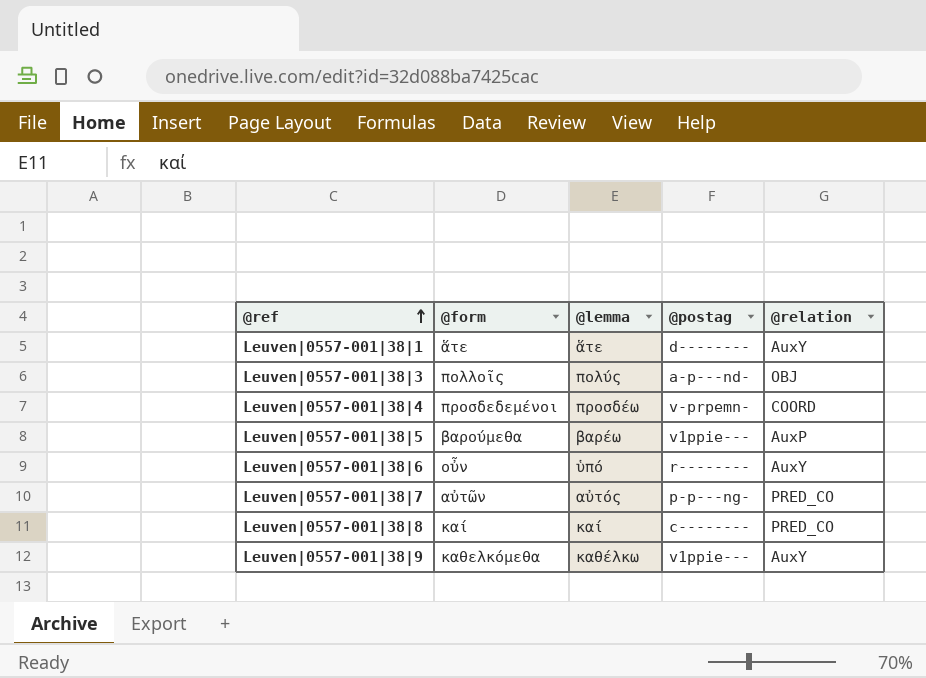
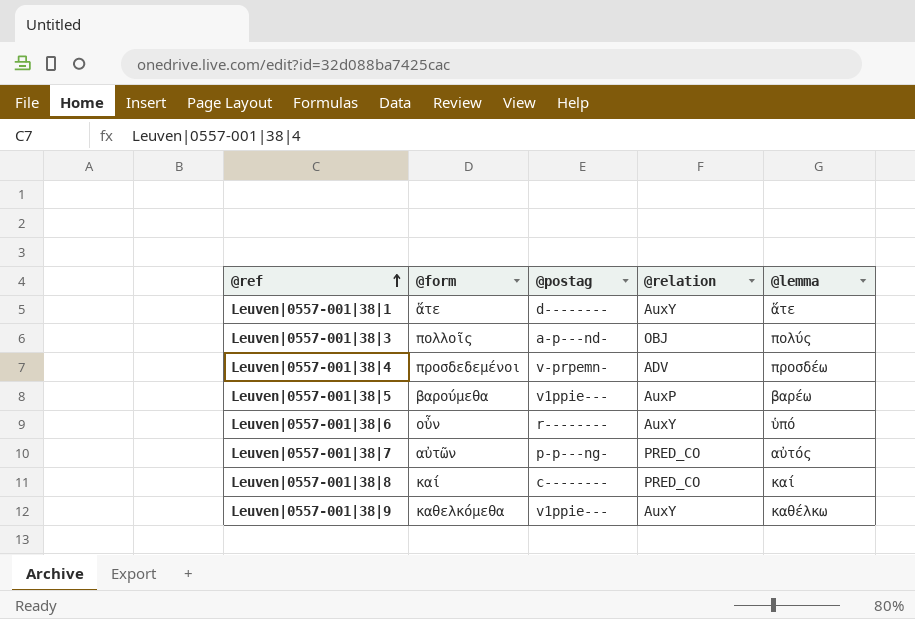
column @lemma | position: 3 -> 5
Leuven|0557-001|38|4 | @relation: COORD -> ADV

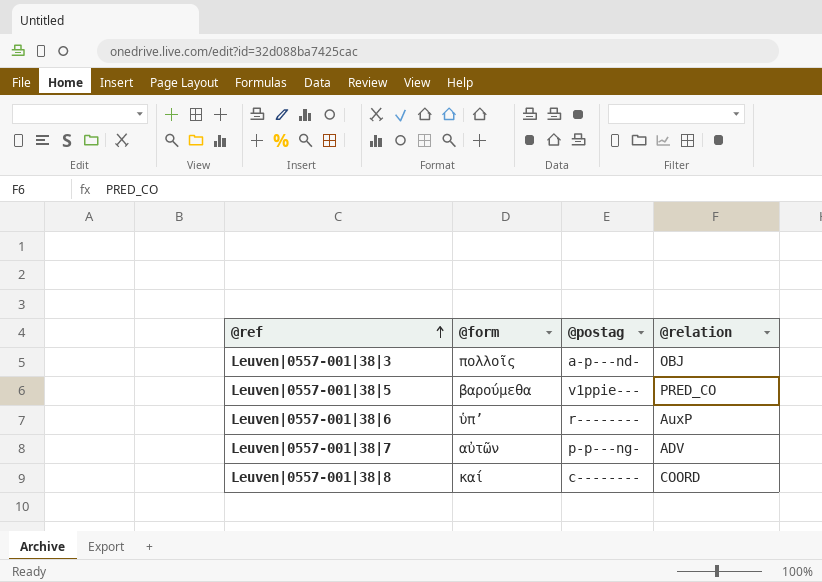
column @lemma | position: 5 -> none
row Leuven|0557-001|38|1: ἅτε | d-------- | AuxY | ἅτε -> none
row Leuven|0557-001|38|4: προσδεδεμένοι | v-prpemn- | ADV | προσδέω -> none
row Leuven|0557-001|38|9: καθελκόμεθα | v1ppie--- | AuxY | καθέλκω -> none
Leuven|0557-001|38|5 | @relation: AuxP -> PRED_CO
Leuven|0557-001|38|6 | @form: οὖν -> ὑπʼ
Leuven|0557-001|38|6 | @relation: AuxY -> AuxP
Leuven|0557-001|38|7 | @relation: PRED_CO -> ADV
Leuven|0557-001|38|8 | @relation: PRED_CO -> COORD

